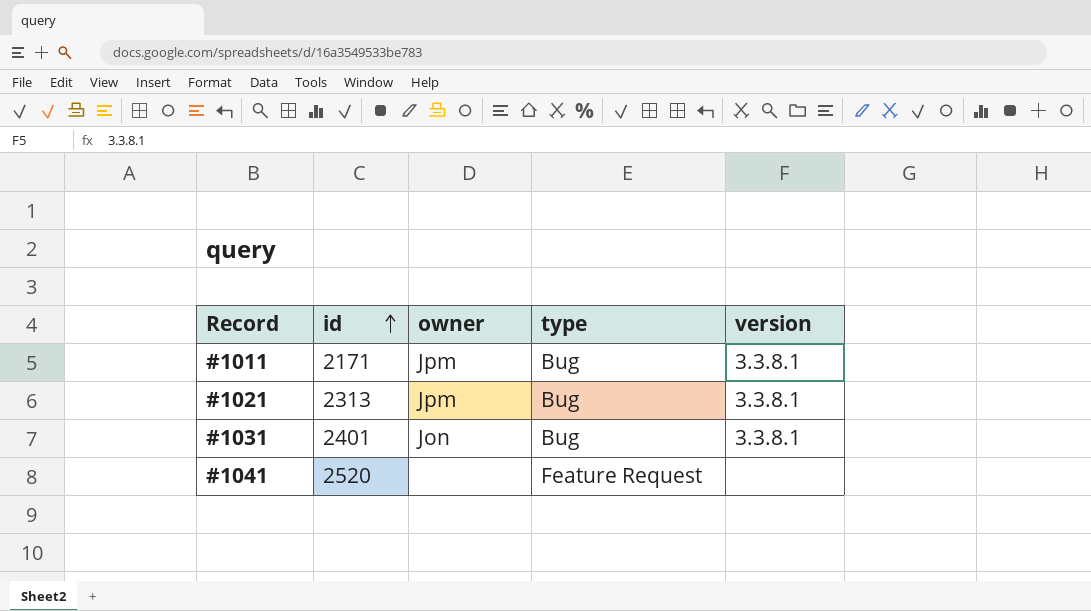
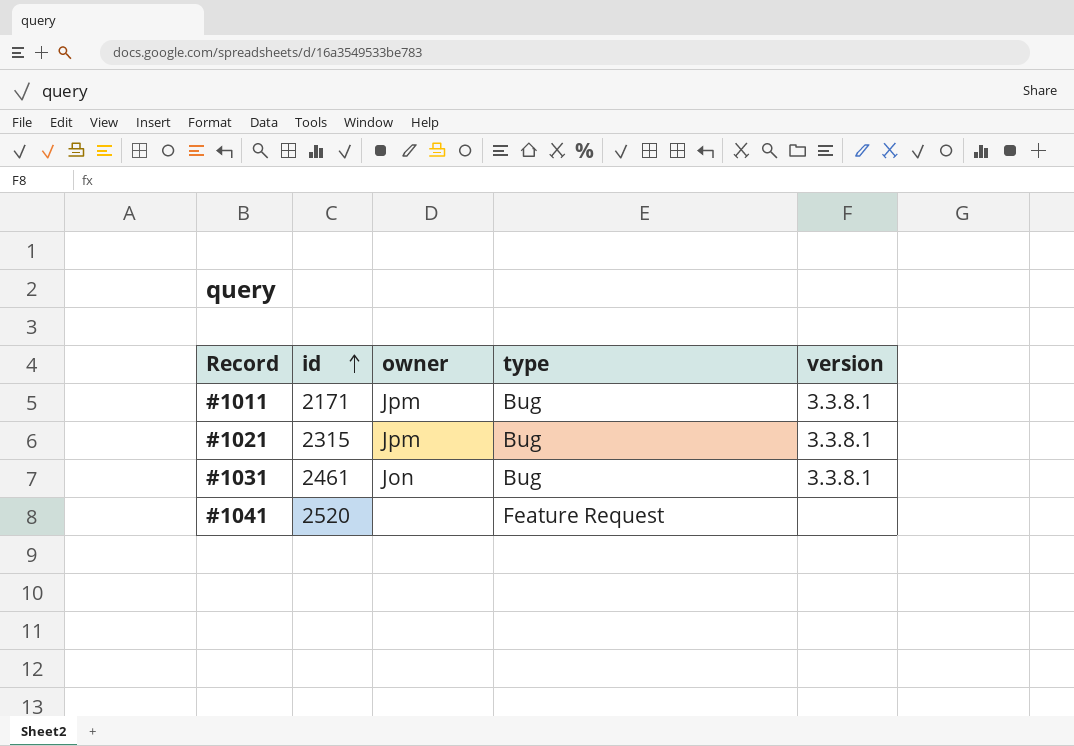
#1021 | id: 2313 -> 2315
#1031 | id: 2401 -> 2461

